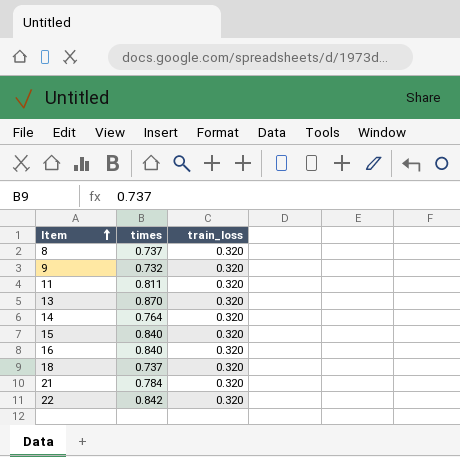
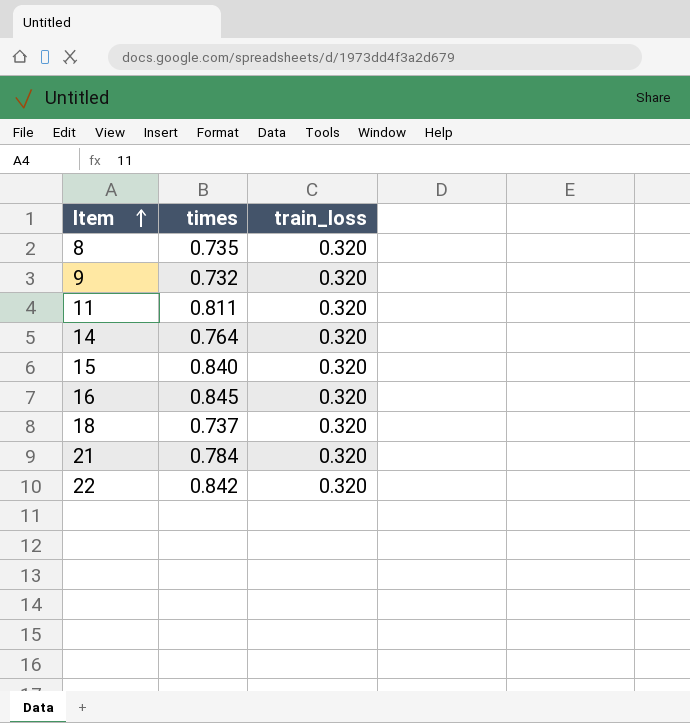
row 13: 0.870 | 0.320 -> none
8 | times: 0.737 -> 0.735
16 | times: 0.840 -> 0.845

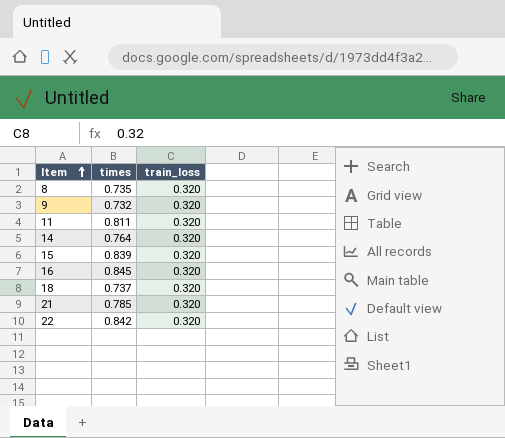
15 | times: 0.840 -> 0.839
21 | times: 0.784 -> 0.785

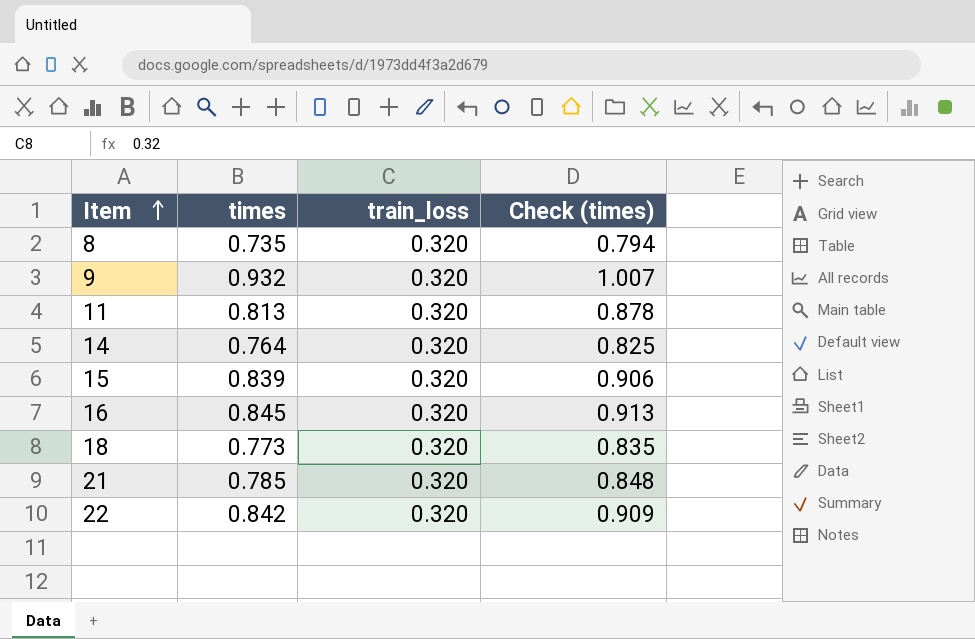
column Check (times) | formula: none -> [times] * 1.08
9 | times: 0.732 -> 0.932
11 | times: 0.811 -> 0.813
18 | times: 0.737 -> 0.773

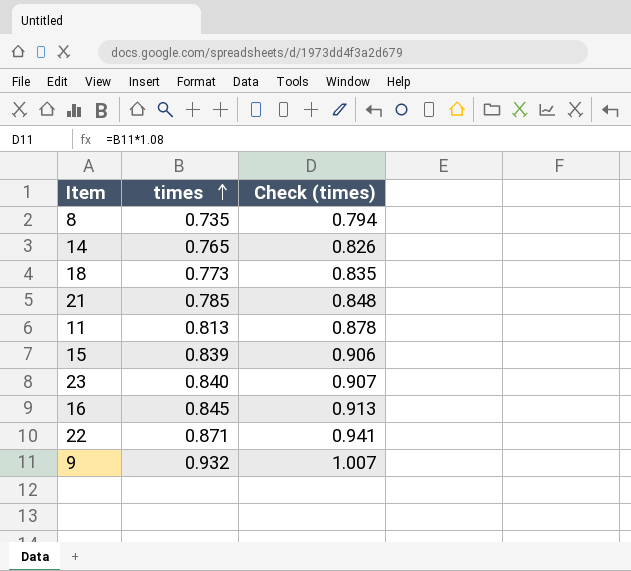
row order: Item ascending -> times ascending
column train_loss | position: 3 -> none
14 | times: 0.764 -> 0.765
14 | Check (times): 0.825 -> 0.826
row 23: none -> 0.840 | 0.907
22 | times: 0.842 -> 0.871
22 | Check (times): 0.909 -> 0.941

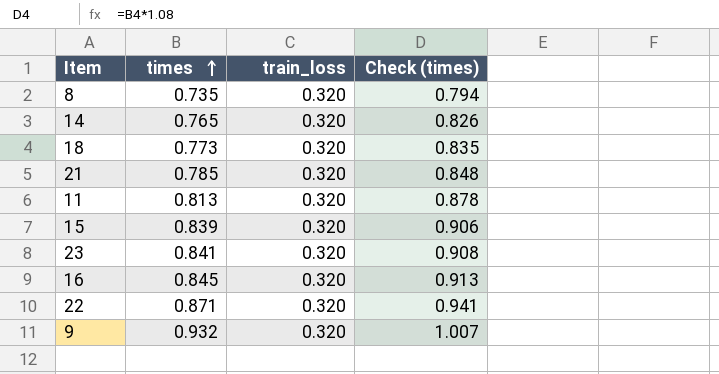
column train_loss | position: none -> 3
23 | times: 0.840 -> 0.841
23 | Check (times): 0.907 -> 0.908

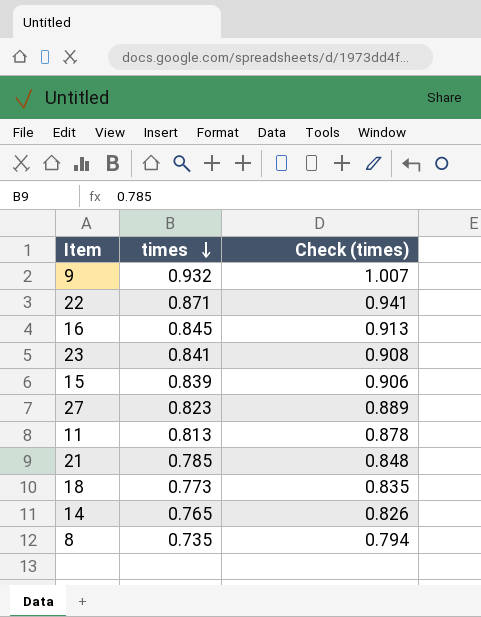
row order: times ascending -> times descending
column train_loss | position: 3 -> none
row 27: none -> 0.823 | 0.889

